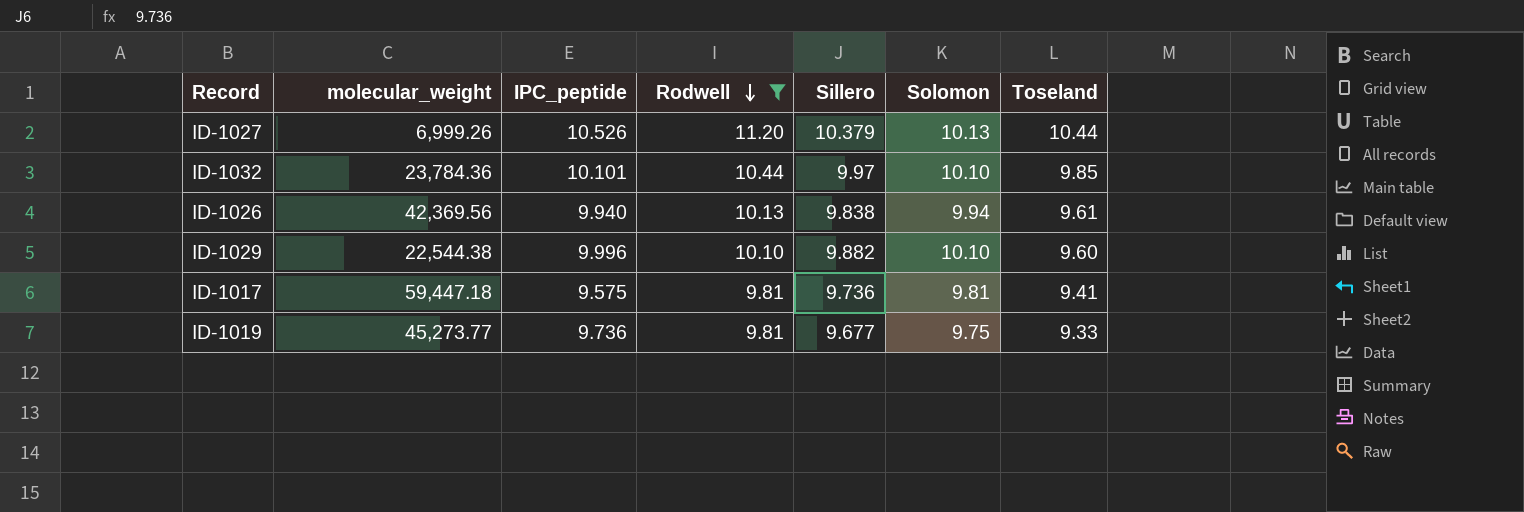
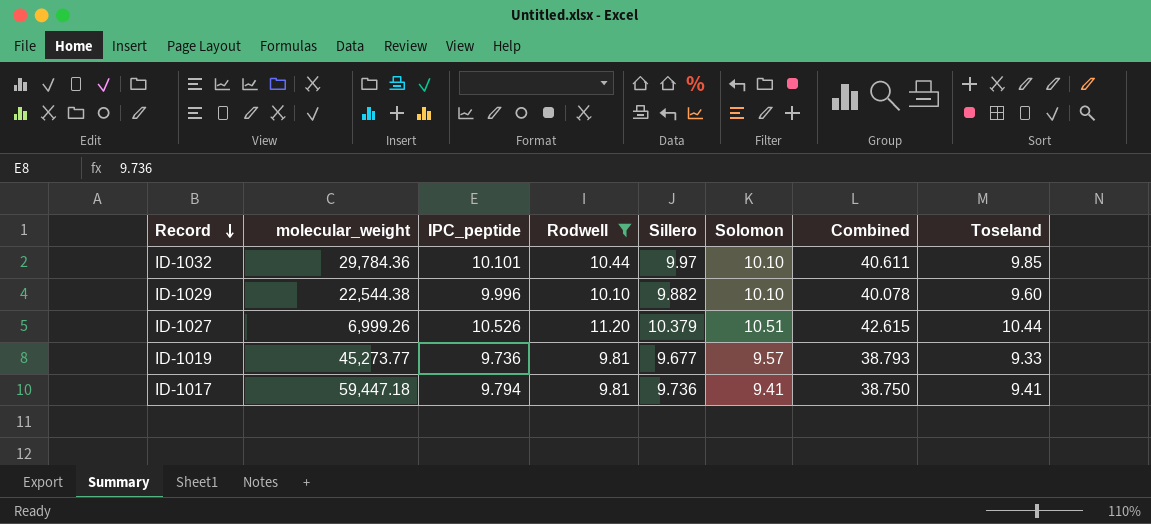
row order: Rodwell descending -> Record descending
column Combined | formula: none -> [IPC_peptide] + [Rodwell] + [Sillero] + [Solomon]
row ID-1026: 42,369.56 | 9.940 | 10.13 | 9.838 | 9.94 | 9.61 -> none
ID-1032 | molecular_weight: 23,784.36 -> 29,784.36
ID-1027 | Solomon: 10.13 -> 10.51
ID-1019 | Solomon: 9.75 -> 9.57
ID-1017 | IPC_peptide: 9.575 -> 9.794
ID-1017 | Solomon: 9.81 -> 9.41

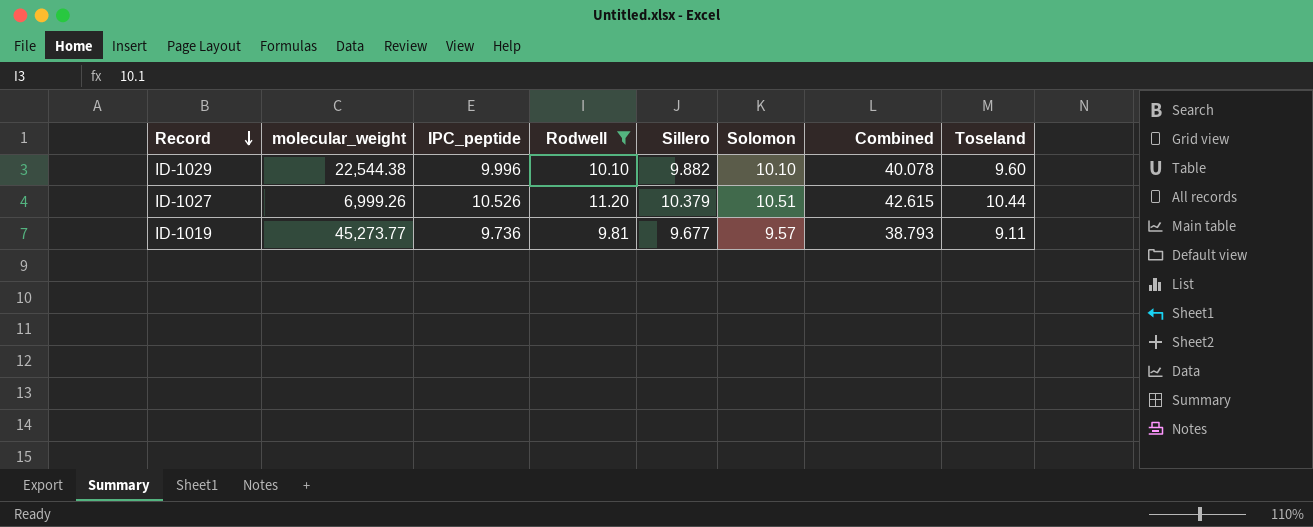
row ID-1032: 29,784.36 | 10.101 | 10.44 | 9.97 | 10.10 | 40.611 | 9.85 -> none
row ID-1017: 59,447.18 | 9.794 | 9.81 | 9.736 | 9.41 | 38.750 | 9.41 -> none
ID-1019 | Toseland: 9.33 -> 9.11

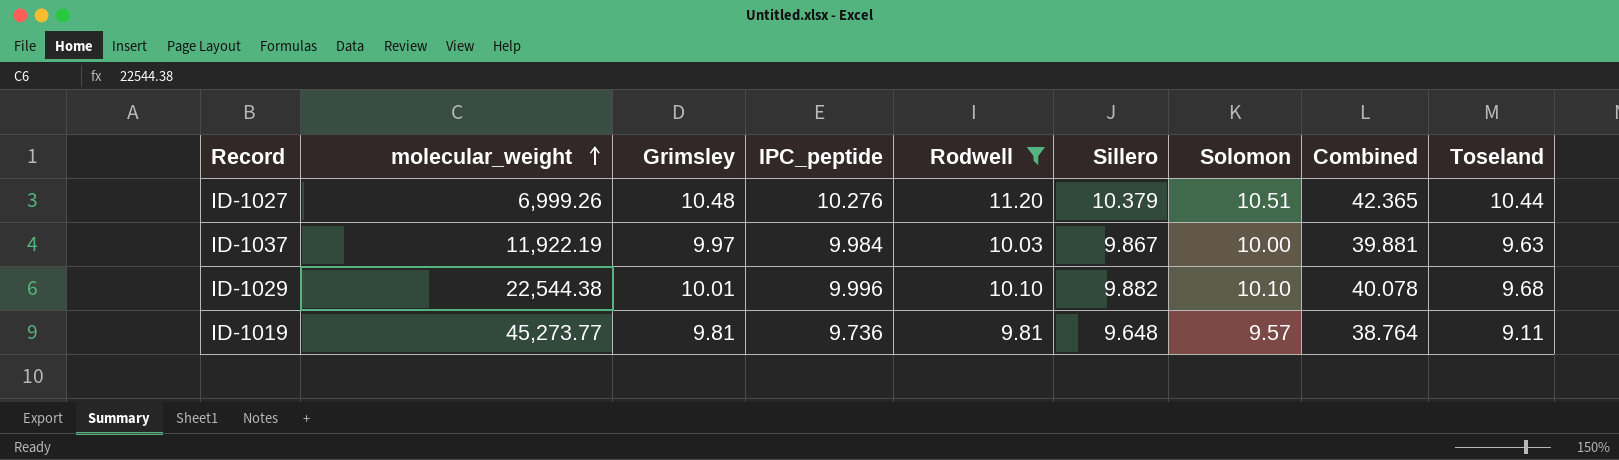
row order: Record descending -> molecular_weight ascending
column Grimsley | position: none -> 3
ID-1027 | IPC_peptide: 10.526 -> 10.276
ID-1027 | Combined: 42.615 -> 42.365
row ID-1037: none -> 11,922.19 | 9.97 | 9.984 | 10.03 | 9.867 | 10.00 | 39.881 | 9.63
ID-1029 | Toseland: 9.60 -> 9.68
ID-1019 | Sillero: 9.677 -> 9.648
ID-1019 | Combined: 38.793 -> 38.764

